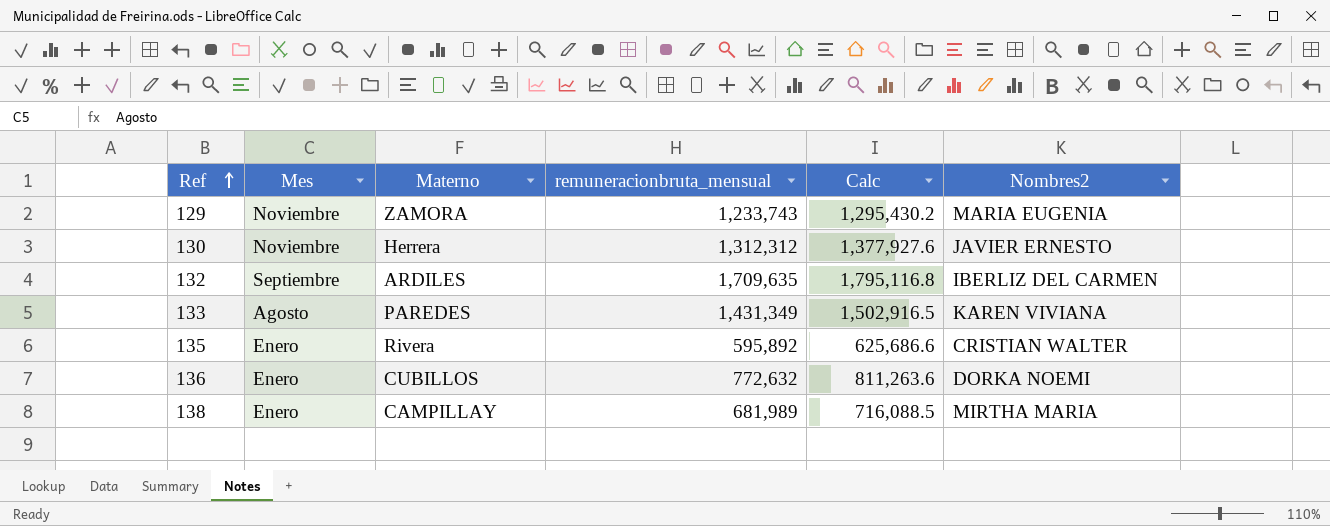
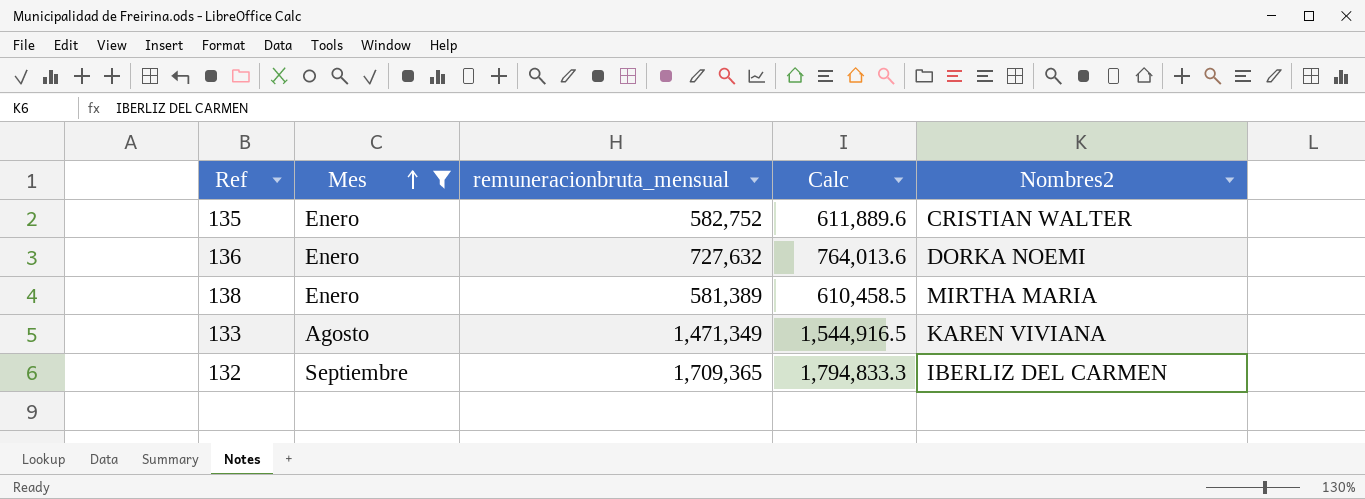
filter: none -> Mes != Noviembre
row order: Ref ascending -> Mes ascending
column Materno | position: 3 -> none
135 | remuneracionbruta_mensual: 595,892 -> 582,752
135 | Calc: 625,686.6 -> 611,889.6
136 | remuneracionbruta_mensual: 772,632 -> 727,632
136 | Calc: 811,263.6 -> 764,013.6
138 | remuneracionbruta_mensual: 681,989 -> 581,389
138 | Calc: 716,088.5 -> 610,458.5
133 | remuneracionbruta_mensual: 1,431,349 -> 1,471,349
133 | Calc: 1,502,916.5 -> 1,544,916.5
132 | remuneracionbruta_mensual: 1,709,635 -> 1,709,365
132 | Calc: 1,795,116.8 -> 1,794,833.3

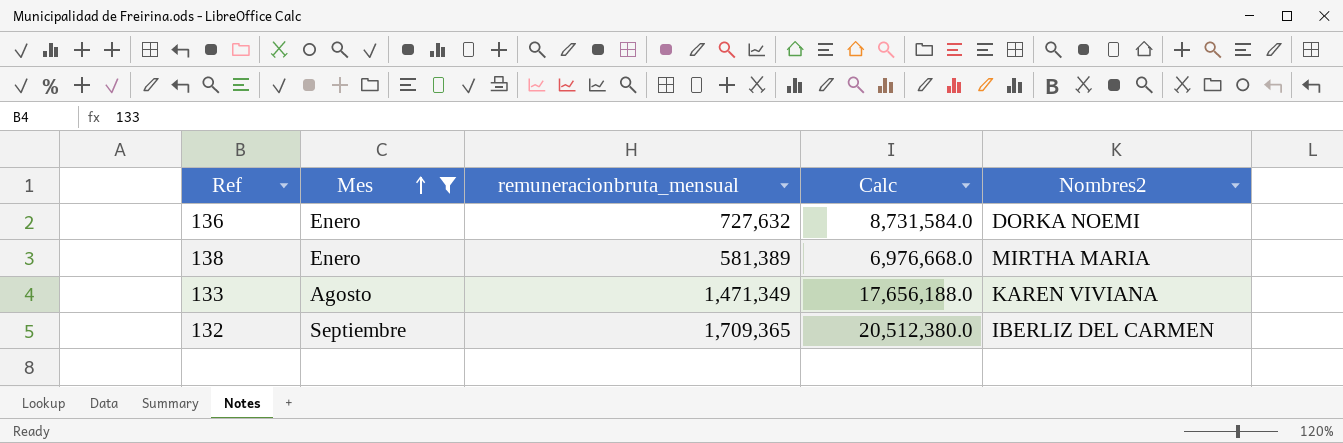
column Calc | formula: [remuneracionbruta_mensual] * 1.05 -> [remuneracionbruta_mensual] * 12
row 135: Enero | 582,752 | 611,889.6 | CRISTIAN WALTER -> none

